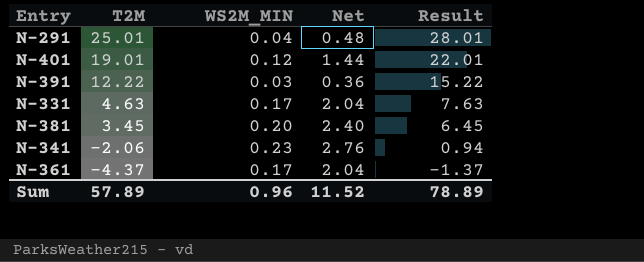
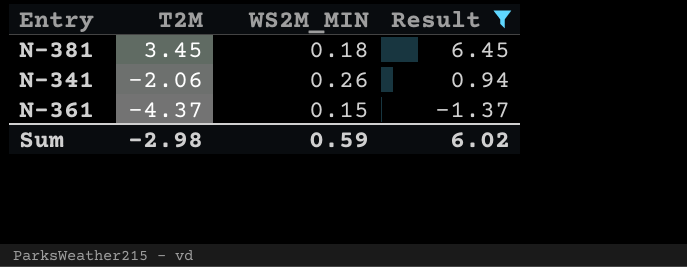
filter: none -> Result <= 6.45
column Net | formula: [WS2M_MIN] * 12 -> none
N-381 | WS2M_MIN: 0.20 -> 0.18
N-341 | WS2M_MIN: 0.23 -> 0.26
N-361 | WS2M_MIN: 0.17 -> 0.15
Sum | T2M: 57.89 -> -2.98
Sum | WS2M_MIN: 0.96 -> 0.59
Sum | Result: 78.89 -> 6.02

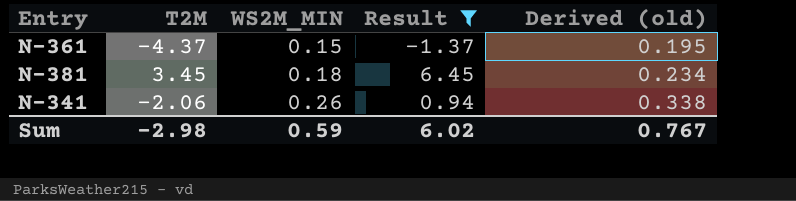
row order: T2M descending -> WS2M_MIN ascending
column Derived (old) | formula: none -> [WS2M_MIN] * 1.3

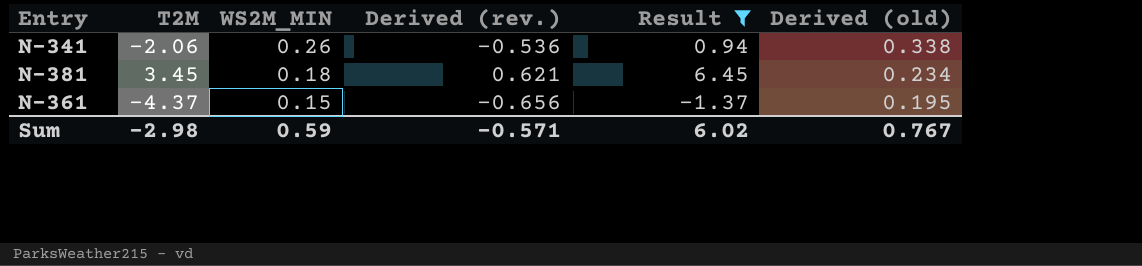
row order: WS2M_MIN ascending -> WS2M_MIN descending
column Derived (rev.) | formula: none -> [T2M] * [WS2M_MIN]

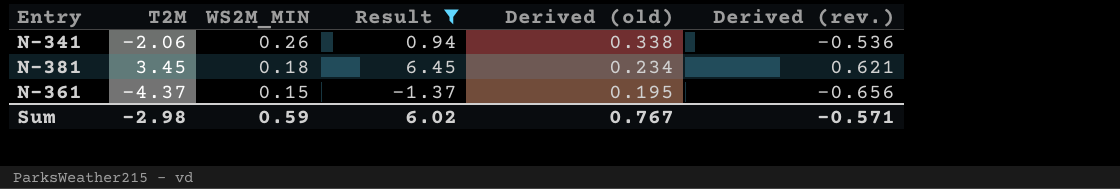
column Derived (rev.) | position: 4 -> 6

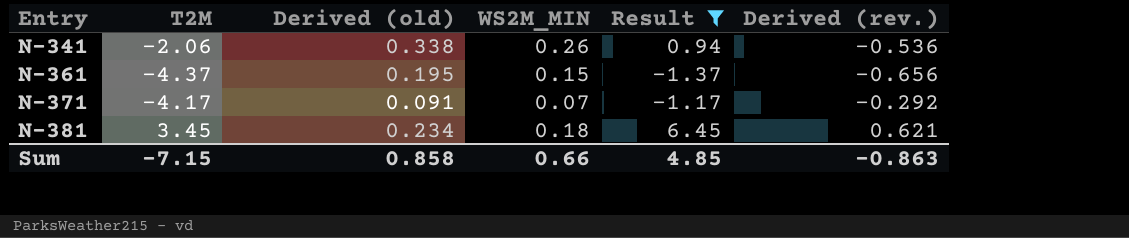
row order: WS2M_MIN descending -> Entry ascending
column Derived (old) | position: 5 -> 3
row N-371: none -> -4.17 | 0.091 | 0.07 | -1.17 | -0.292
Sum | T2M: -2.98 -> -7.15
Sum | Derived (old): 0.767 -> 0.858
Sum | WS2M_MIN: 0.59 -> 0.66
Sum | Result: 6.02 -> 4.85
Sum | Derived (rev.): -0.571 -> -0.863

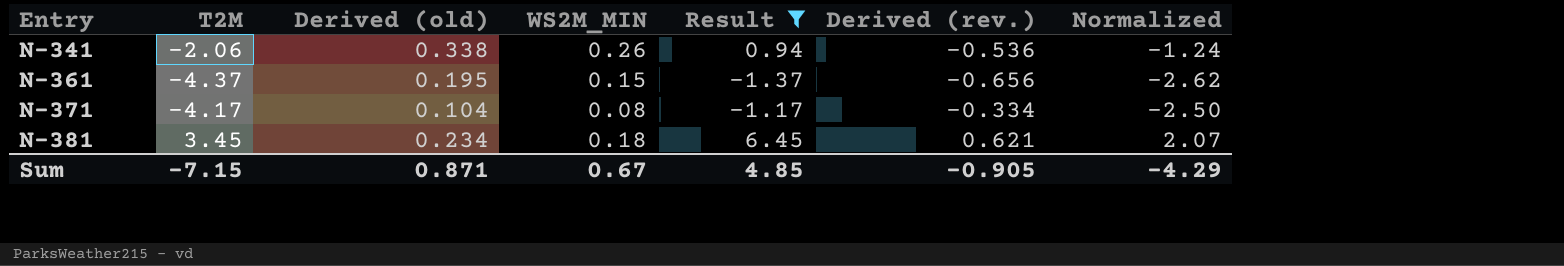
column Normalized | formula: none -> [T2M] * 0.6
N-371 | Derived (old): 0.091 -> 0.104
N-371 | WS2M_MIN: 0.07 -> 0.08
N-371 | Derived (rev.): -0.292 -> -0.334
Sum | Derived (old): 0.858 -> 0.871
Sum | WS2M_MIN: 0.66 -> 0.67
Sum | Derived (rev.): -0.863 -> -0.905

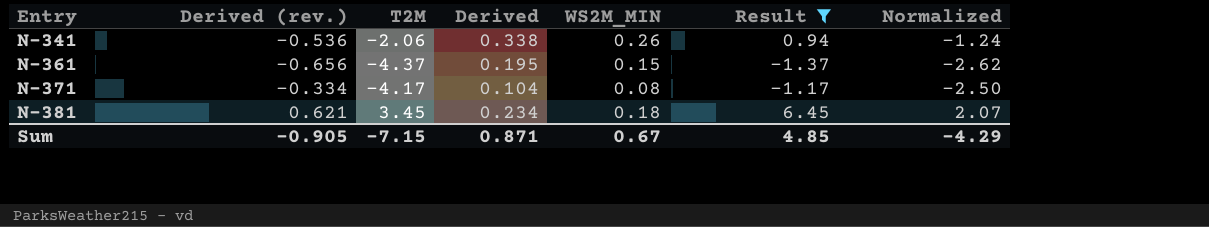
column Derived (rev.) | position: 6 -> 2
column name: Derived (old) -> Derived

